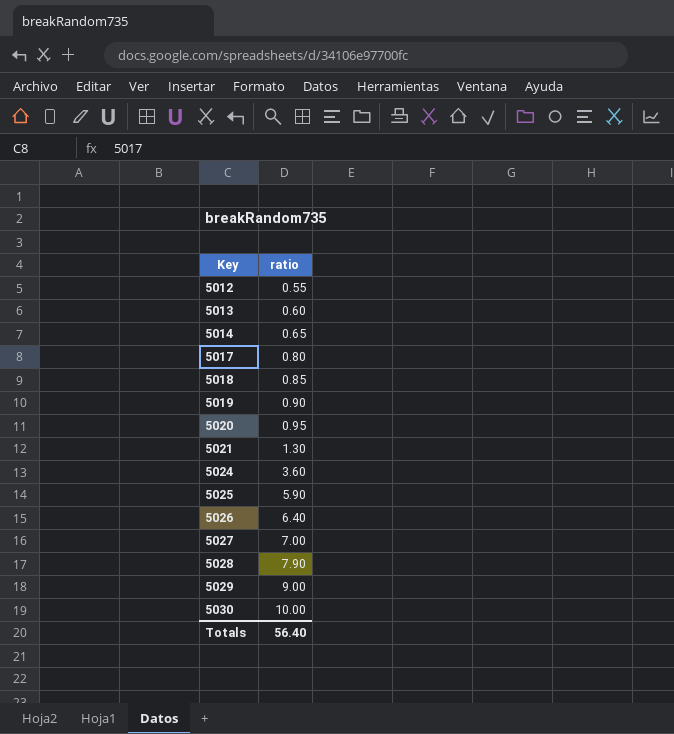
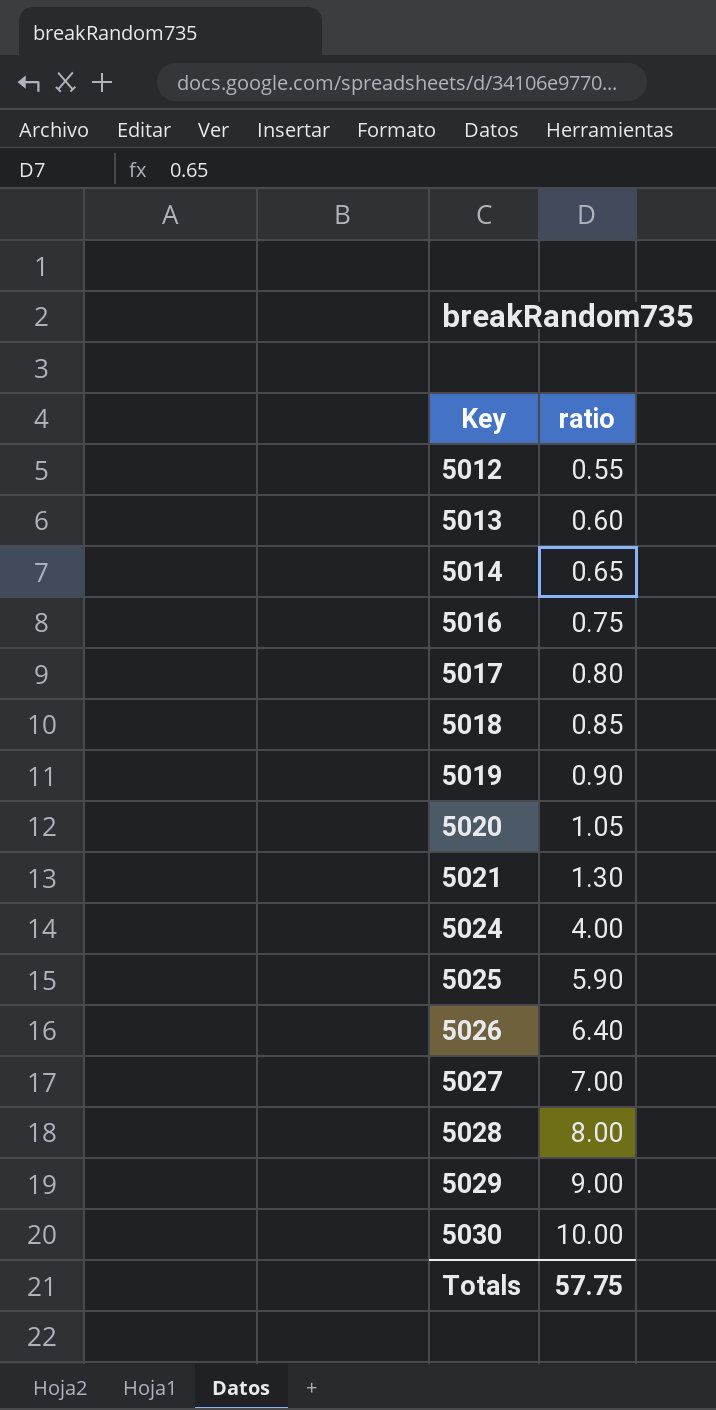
row 5016: none -> 0.75
5020 | ratio: 0.95 -> 1.05
5024 | ratio: 3.60 -> 4.00
5028 | ratio: 7.90 -> 8.00
Totals | ratio: 56.40 -> 57.75

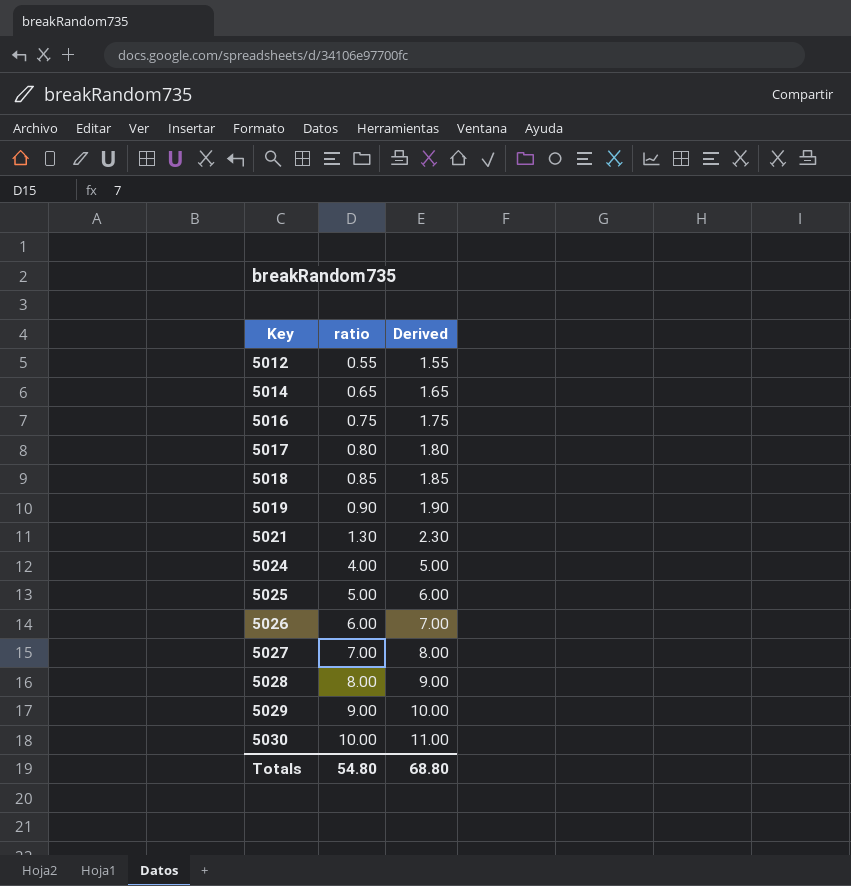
column Derived | formula: none -> [ratio] + 1
row 5013: 0.60 -> none
row 5020: 1.05 -> none
5025 | ratio: 5.90 -> 5.00
5026 | ratio: 6.40 -> 6.00
Totals | ratio: 57.75 -> 54.80

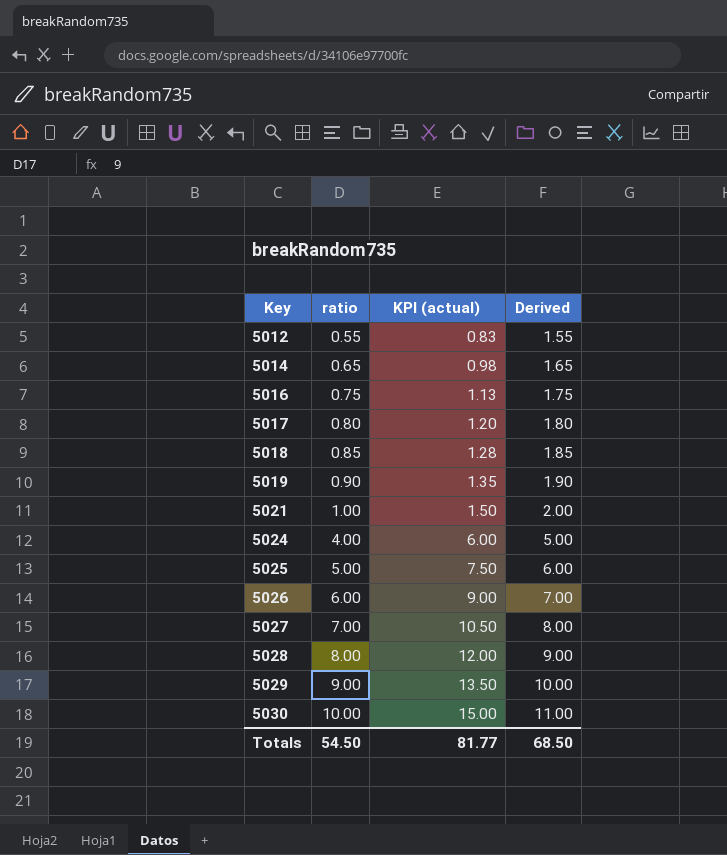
column KPI (actual) | formula: none -> [ratio] * 1.5
5021 | ratio: 1.30 -> 1.00
5021 | Derived: 2.30 -> 2.00
Totals | ratio: 54.80 -> 54.50
Totals | Derived: 68.80 -> 68.50

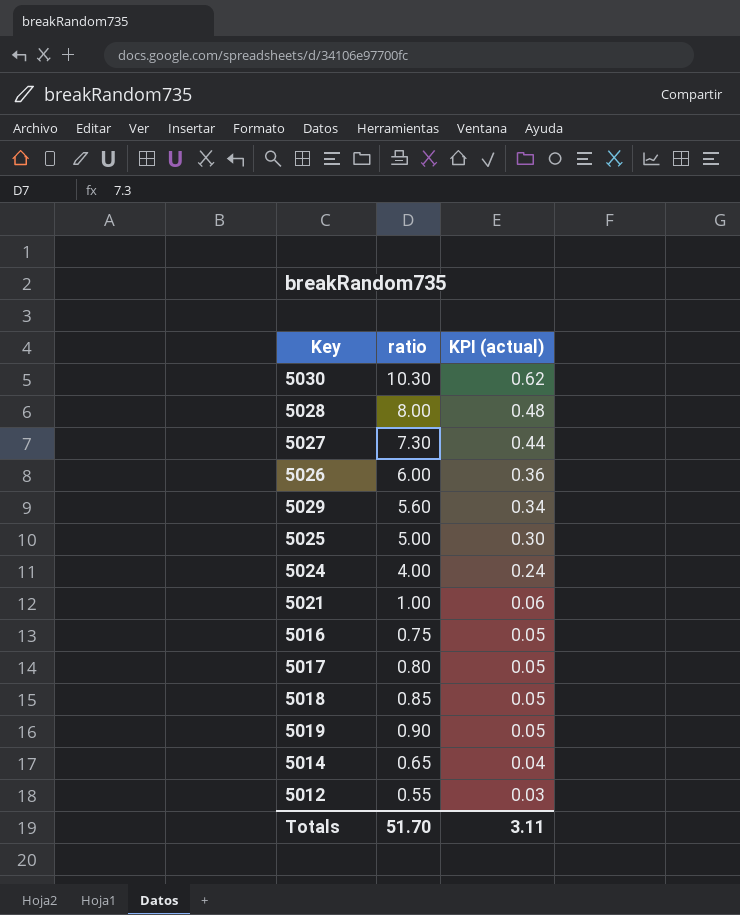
row order: Key ascending -> KPI (actual) descending
column Derived | formula: [ratio] + 1 -> none
column KPI (actual) | formula: [ratio] * 1.5 -> [ratio] * 0.06
5030 | ratio: 10.00 -> 10.30
5027 | ratio: 7.00 -> 7.30
5029 | ratio: 9.00 -> 5.60
Totals | ratio: 54.50 -> 51.70
Totals | KPI (actual): 81.77 -> 3.11

